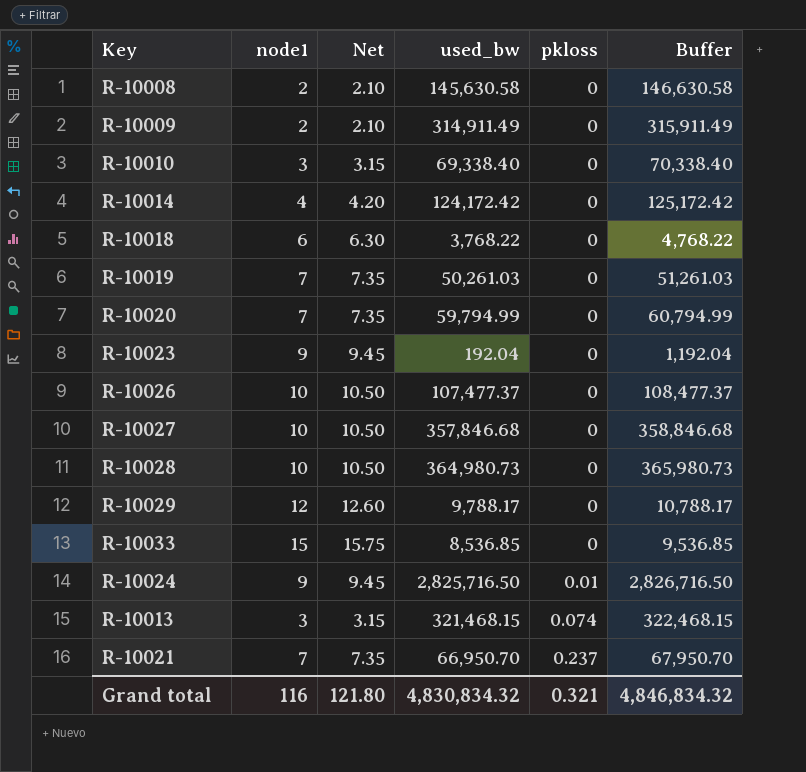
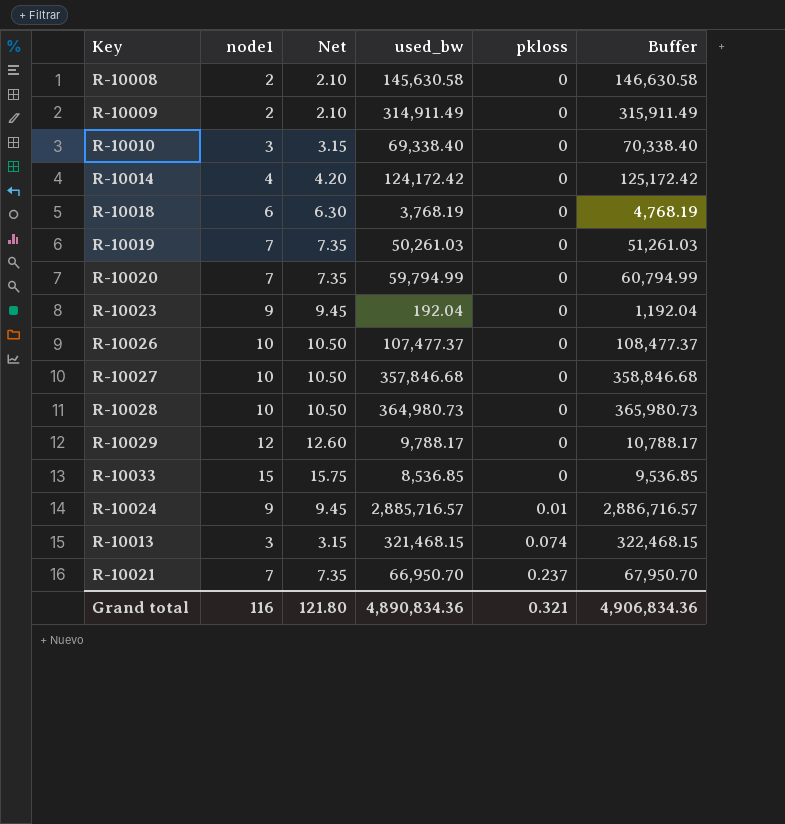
R-10018 | used_bw: 3,768.22 -> 3,768.19
R-10018 | Buffer: 4,768.22 -> 4,768.19
R-10024 | used_bw: 2,825,716.50 -> 2,885,716.57
R-10024 | Buffer: 2,826,716.50 -> 2,886,716.57
Grand total | used_bw: 4,830,834.32 -> 4,890,834.36
Grand total | Buffer: 4,846,834.32 -> 4,906,834.36

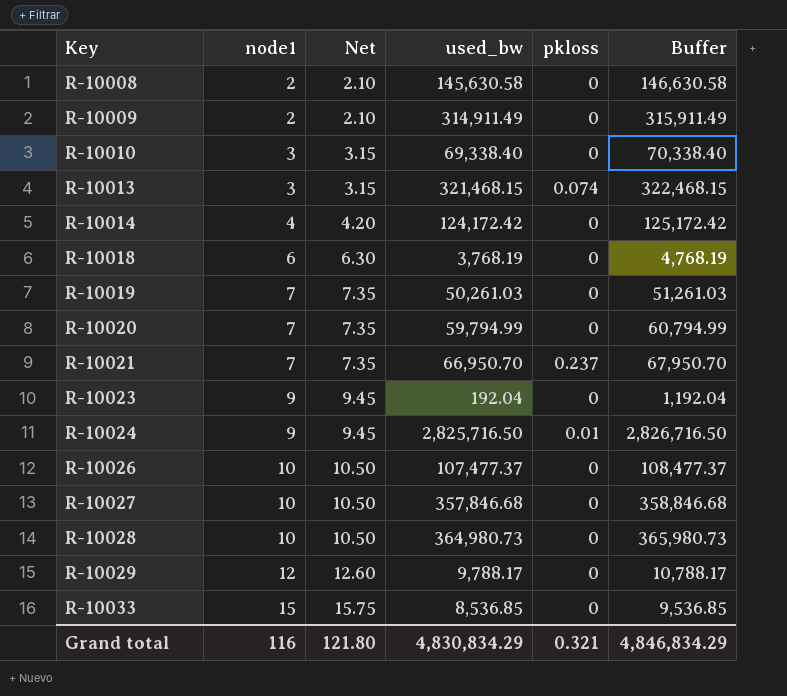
row order: pkloss ascending -> Key ascending
R-10024 | used_bw: 2,885,716.57 -> 2,825,716.50
R-10024 | Buffer: 2,886,716.57 -> 2,826,716.50
Grand total | used_bw: 4,890,834.36 -> 4,830,834.29
Grand total | Buffer: 4,906,834.36 -> 4,846,834.29

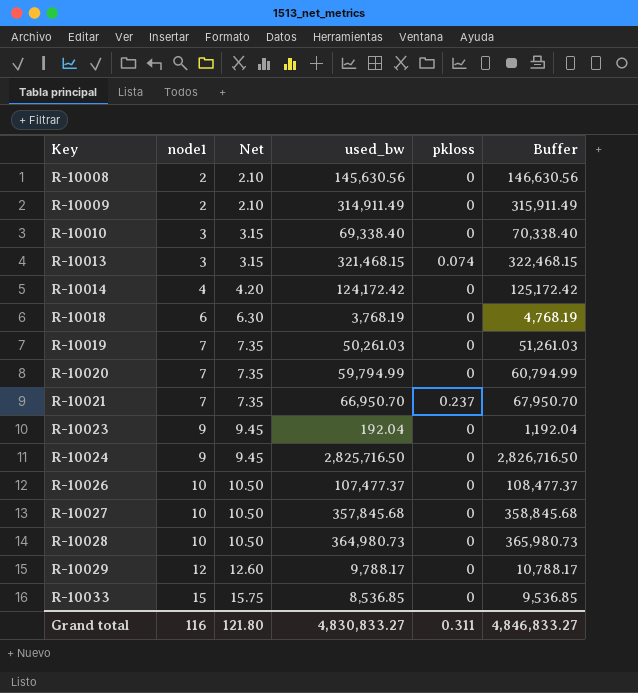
R-10008 | used_bw: 145,630.58 -> 145,630.56
R-10008 | Buffer: 146,630.58 -> 146,630.56
R-10024 | pkloss: 0.01 -> 0
R-10027 | used_bw: 357,846.68 -> 357,845.68
R-10027 | Buffer: 358,846.68 -> 358,845.68
Grand total | used_bw: 4,830,834.29 -> 4,830,833.27
Grand total | pkloss: 0.321 -> 0.311
Grand total | Buffer: 4,846,834.29 -> 4,846,833.27

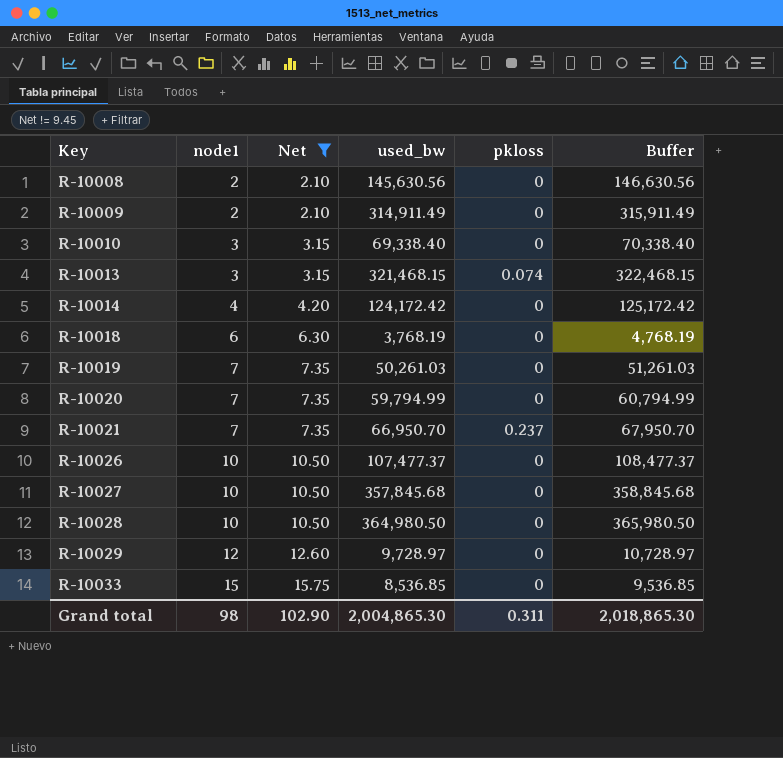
filter: none -> Net != 9.45
R-10028 | used_bw: 364,980.73 -> 364,980.50
R-10028 | Buffer: 365,980.73 -> 365,980.50
R-10029 | used_bw: 9,788.17 -> 9,728.97
R-10029 | Buffer: 10,788.17 -> 10,728.97
Grand total | node1: 116 -> 98
Grand total | Net: 121.80 -> 102.90
Grand total | used_bw: 4,830,833.27 -> 2,004,865.30
Grand total | Buffer: 4,846,833.27 -> 2,018,865.30

